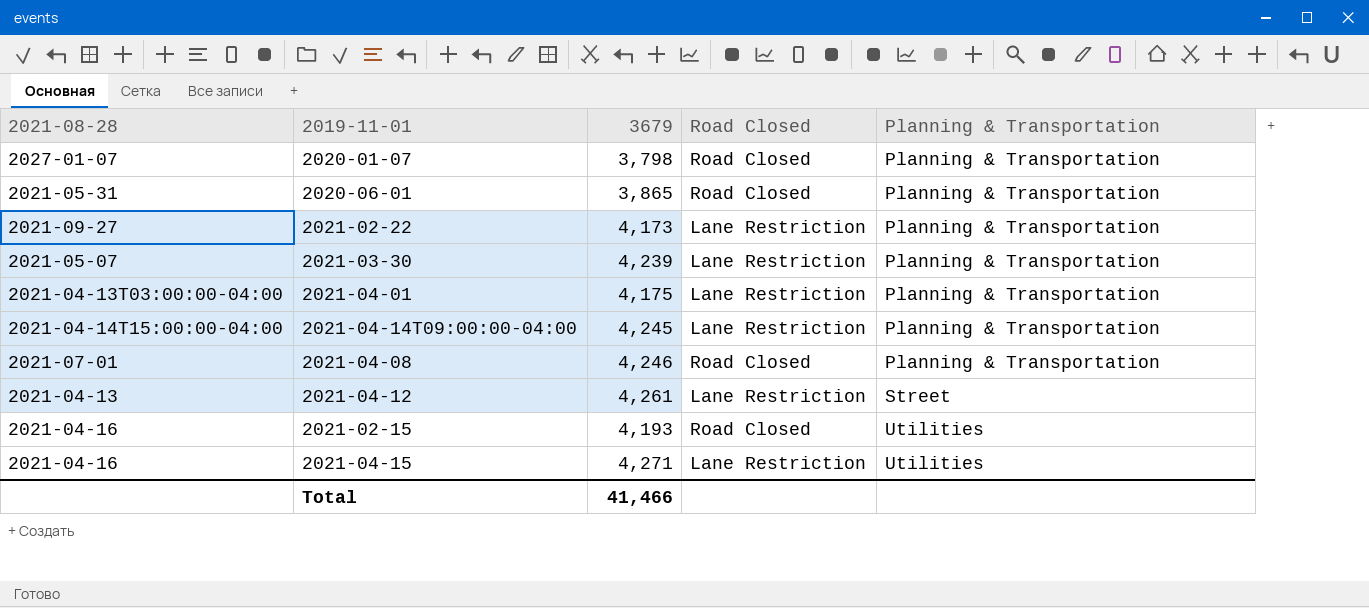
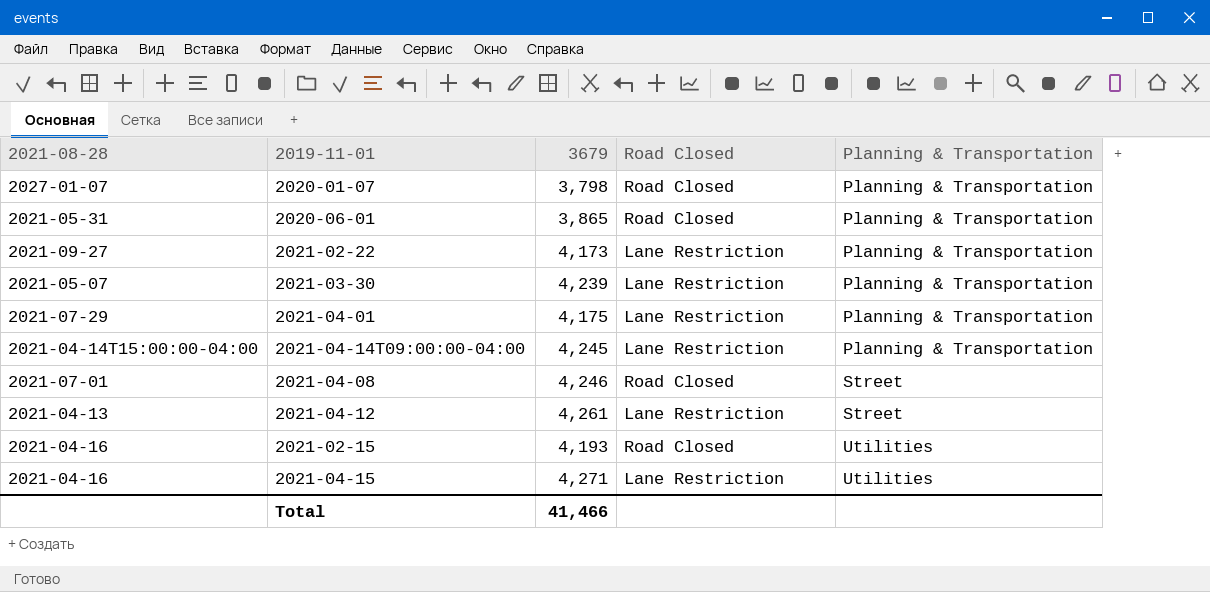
2021-04-01 | 2021-08-28: 2021-04-13T03:00:00-04:00 -> 2021-07-29
2021-04-08 | Planning & Transportation: Planning & Transportation -> Street

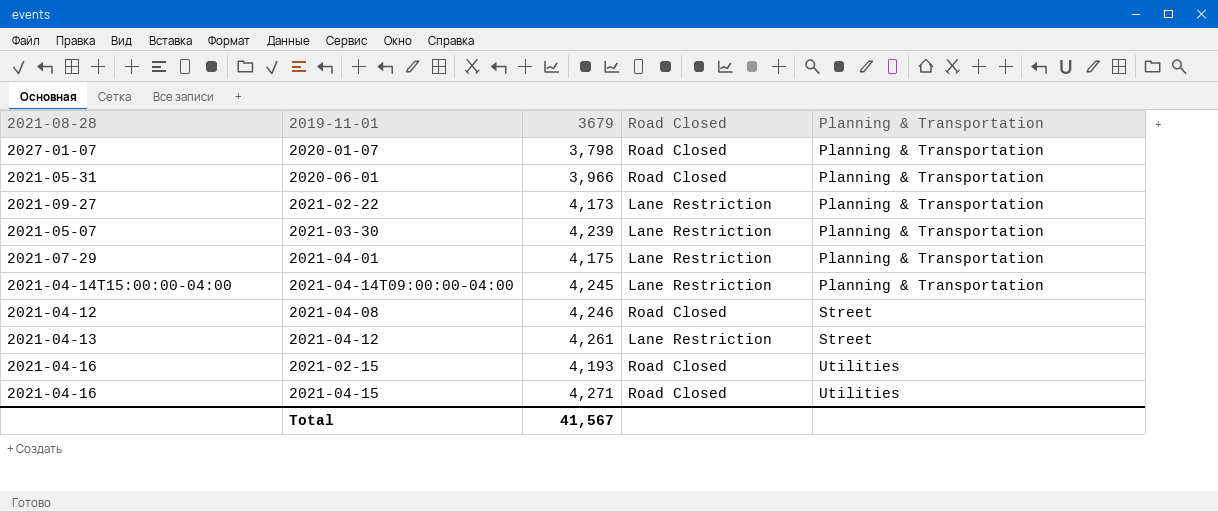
2020-06-01 | 3679: 3,865 -> 3,966
2021-04-08 | 2021-08-28: 2021-07-01 -> 2021-04-12
2021-04-15 | Road Closed: Lane Restriction -> Road Closed
Total | 3679: 41,466 -> 41,567

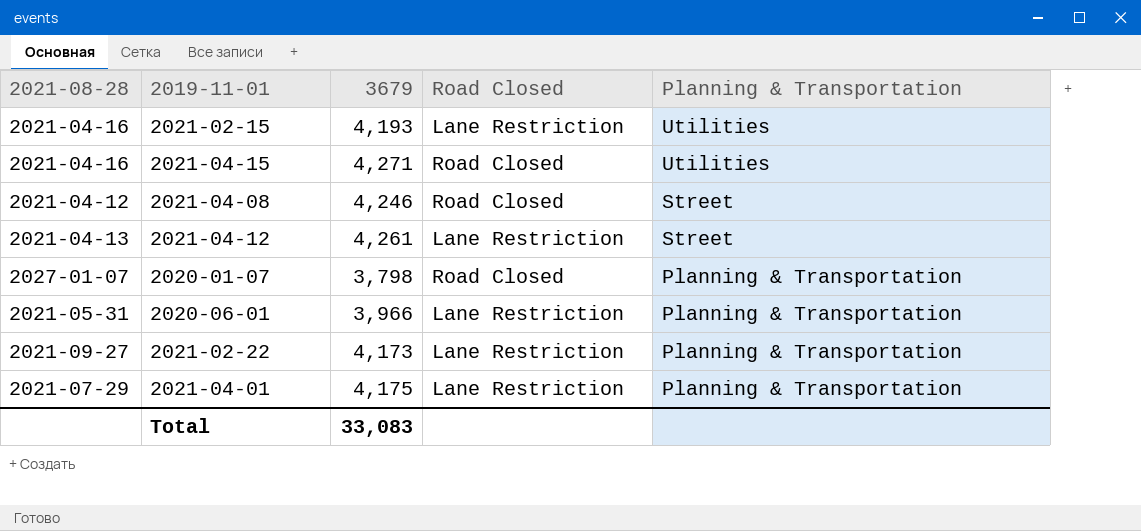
row order: Planning & Transportation ascending -> Planning & Transportation descending
row 2021-03-30: 2021-05-07 | 4,239 | Lane Restriction | Planning & Transportation -> none
row 2021-04-14T09:00:00-04:00: 2021-04-14T15:00:00-04:00 | 4,245 | Lane Restriction | Planning & Transportation -> none
2021-02-15 | Road Closed: Road Closed -> Lane Restriction
2020-06-01 | Road Closed: Road Closed -> Lane Restriction
Total | 3679: 41,567 -> 33,083

